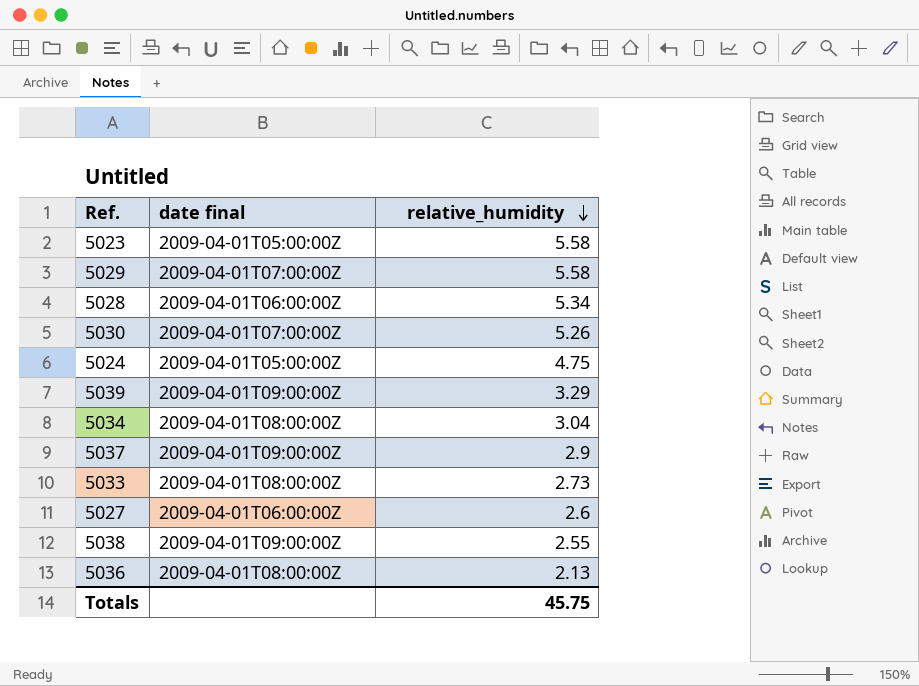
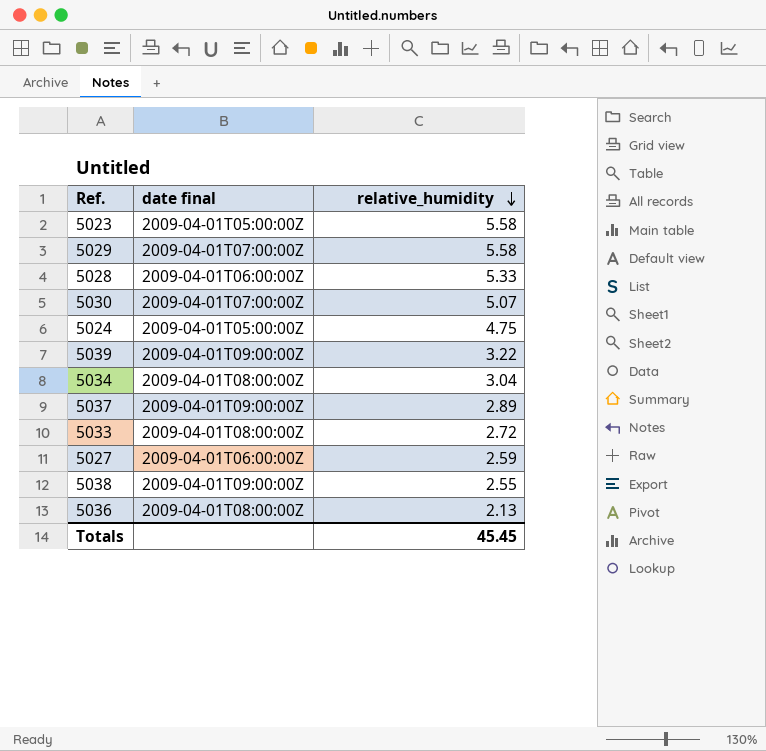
5028 | relative_humidity: 5.34 -> 5.33
5030 | relative_humidity: 5.26 -> 5.07
5039 | relative_humidity: 3.29 -> 3.22
5037 | relative_humidity: 2.9 -> 2.89
5033 | relative_humidity: 2.73 -> 2.72
5027 | relative_humidity: 2.6 -> 2.59
Totals | relative_humidity: 45.75 -> 45.45

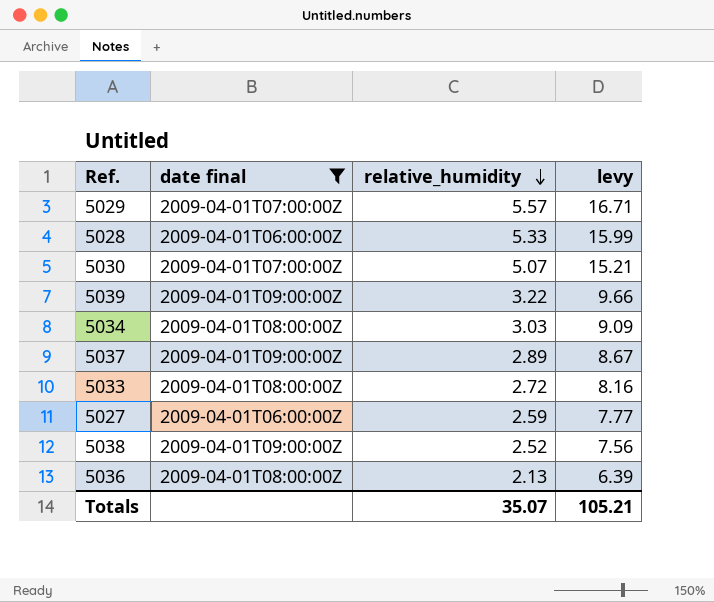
filter: none -> date final != 2009-04-01T05:00:00Z
column levy | formula: none -> [relative_humidity] * 3
5029 | relative_humidity: 5.58 -> 5.57
5034 | relative_humidity: 3.04 -> 3.03
5038 | relative_humidity: 2.55 -> 2.52
Totals | relative_humidity: 45.45 -> 35.07

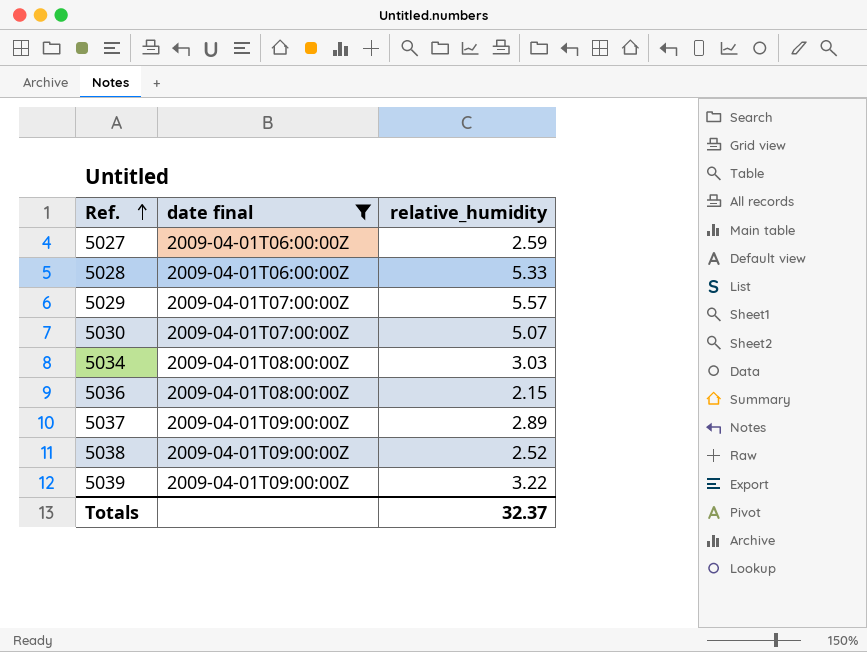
row order: relative_humidity descending -> Ref. ascending
column levy | formula: [relative_humidity] * 3 -> none
row 5033: 2009-04-01T08:00:00Z | 2.72 | 8.16 -> none
5036 | relative_humidity: 2.13 -> 2.15
Totals | relative_humidity: 35.07 -> 32.37

